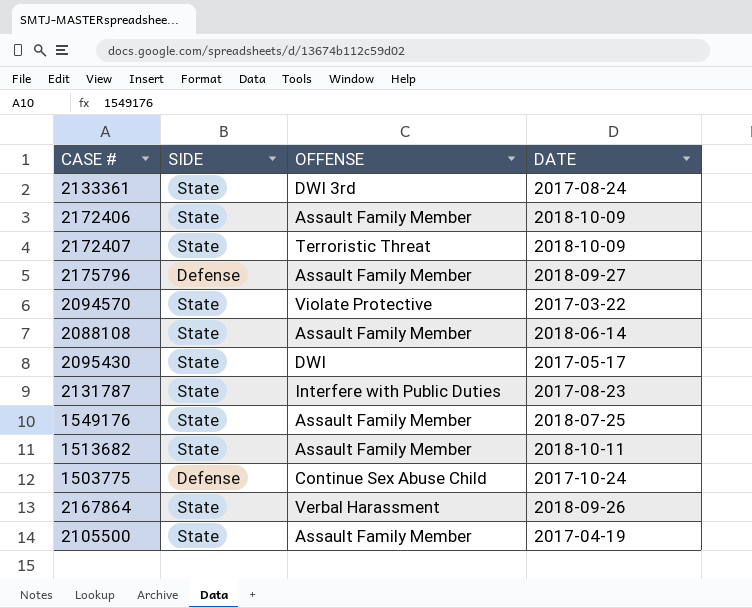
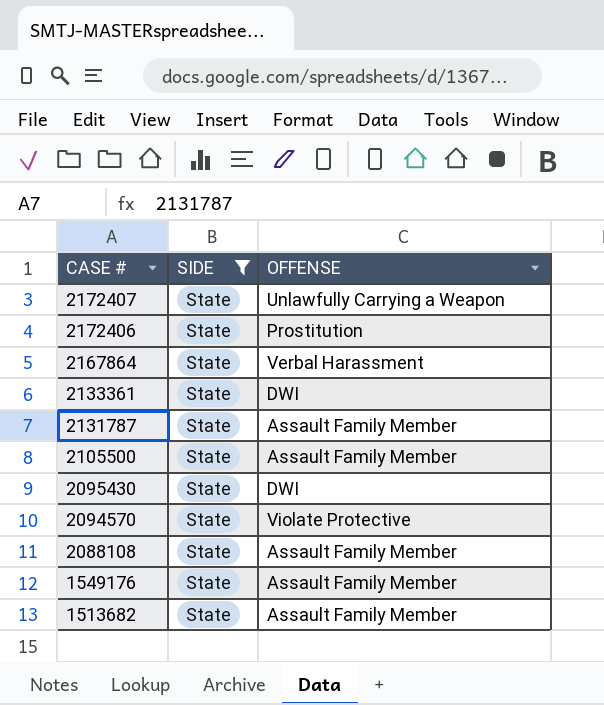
filter: none -> SIDE = State
row order: none -> CASE # descending
column DATE | position: 4 -> none
2172407 | OFFENSE: Terroristic Threat -> Unlawfully Carrying a Weapon
2172406 | OFFENSE: Assault Family Member -> Prostitution
2133361 | OFFENSE: DWI 3rd -> DWI
2131787 | OFFENSE: Interfere with Public Duties -> Assault Family Member

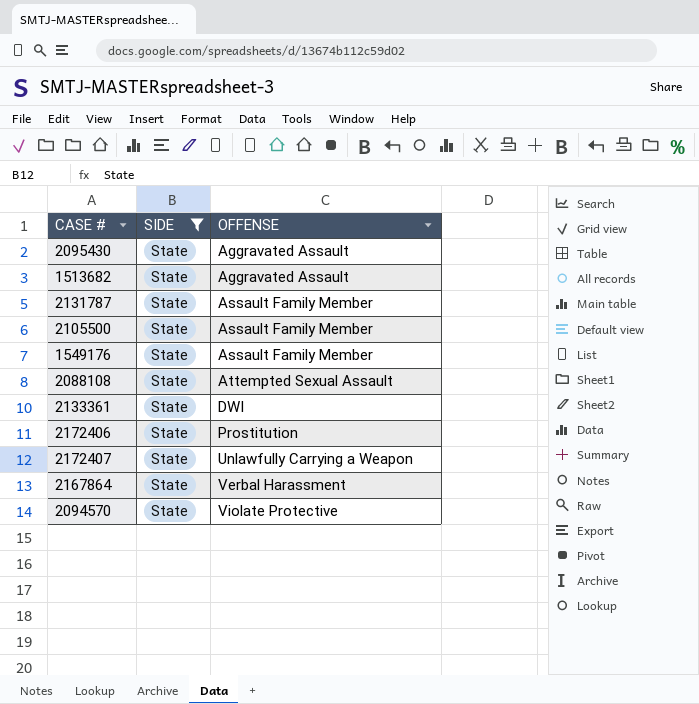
row order: CASE # descending -> OFFENSE ascending
2095430 | OFFENSE: DWI -> Aggravated Assault
1513682 | OFFENSE: Assault Family Member -> Aggravated Assault
2088108 | OFFENSE: Assault Family Member -> Attempted Sexual Assault

